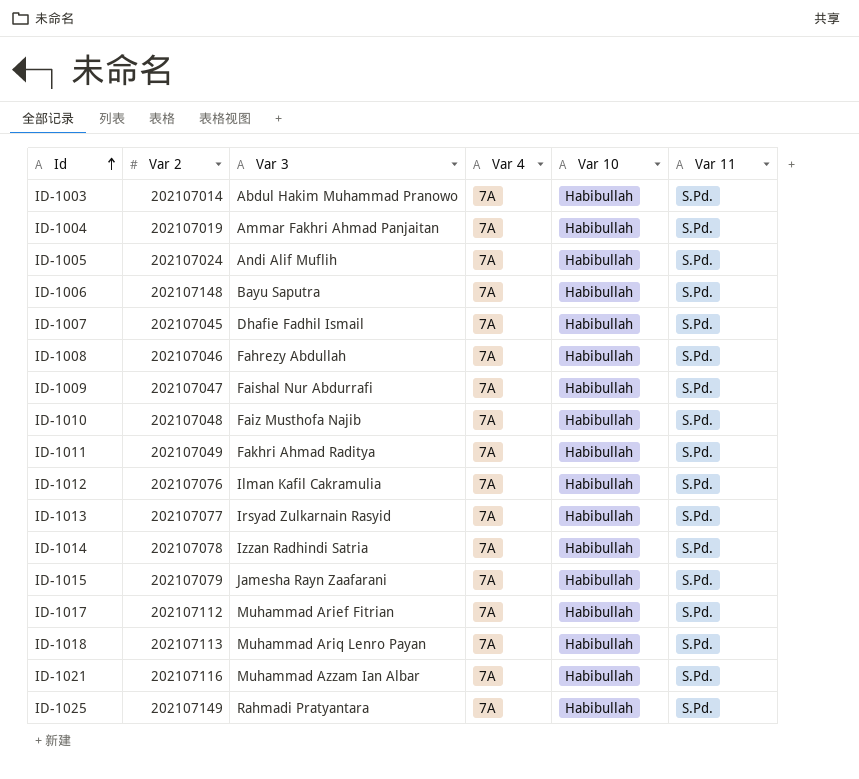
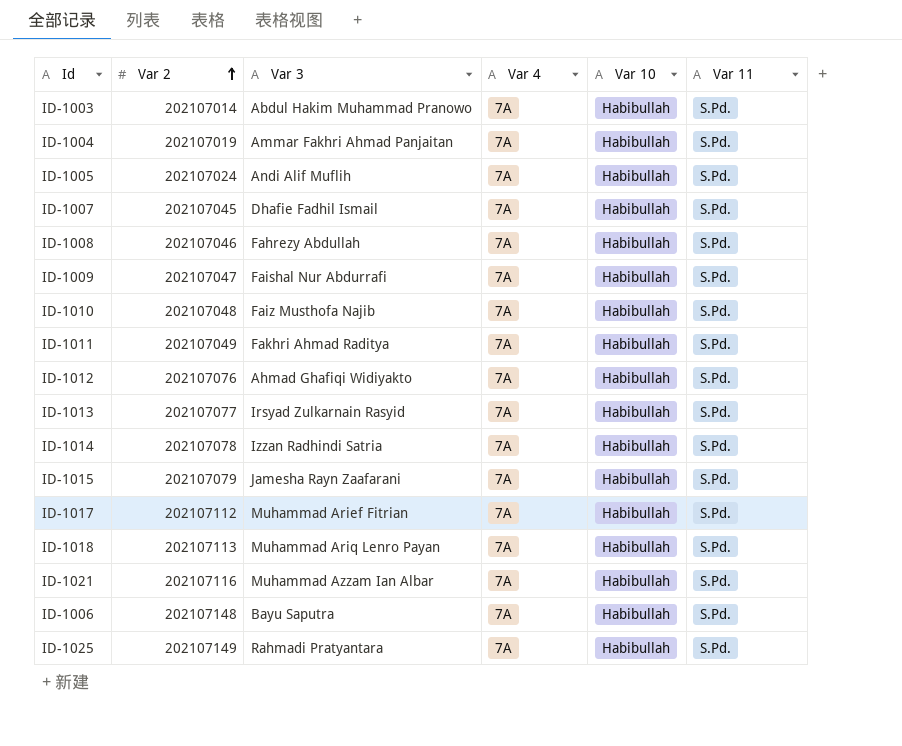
row order: Id ascending -> Var 2 ascending
ID-1012 | Var 3: Ilman Kafil Cakramulia -> Ahmad Ghafiqi Widiyakto

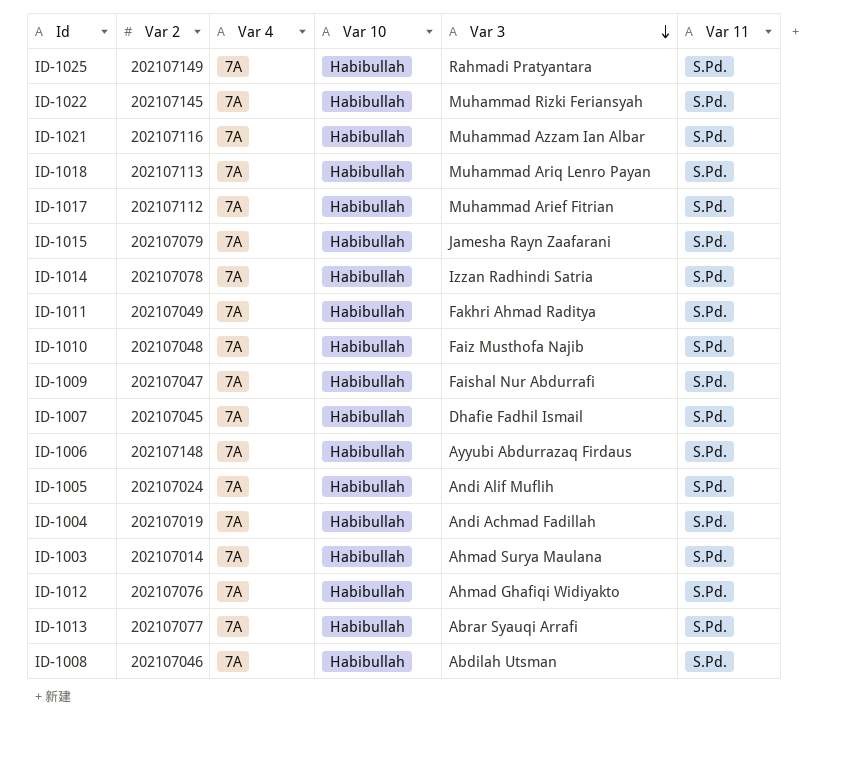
row order: Var 2 ascending -> Var 3 descending
column Var 3 | position: 3 -> 5
row ID-1022: none -> 202107145 | 7A | Habibullah | Muhammad Rizki Feriansyah | S.Pd.
ID-1006 | Var 3: Bayu Saputra -> Ayyubi Abdurrazaq Firdaus
ID-1004 | Var 3: Ammar Fakhri Ahmad Panjaitan -> Andi Achmad Fadillah
ID-1003 | Var 3: Abdul Hakim Muhammad Pranowo -> Ahmad Surya Maulana
ID-1013 | Var 3: Irsyad Zulkarnain Rasyid -> Abrar Syauqi Arrafi
ID-1008 | Var 3: Fahrezy Abdullah -> Abdilah Utsman

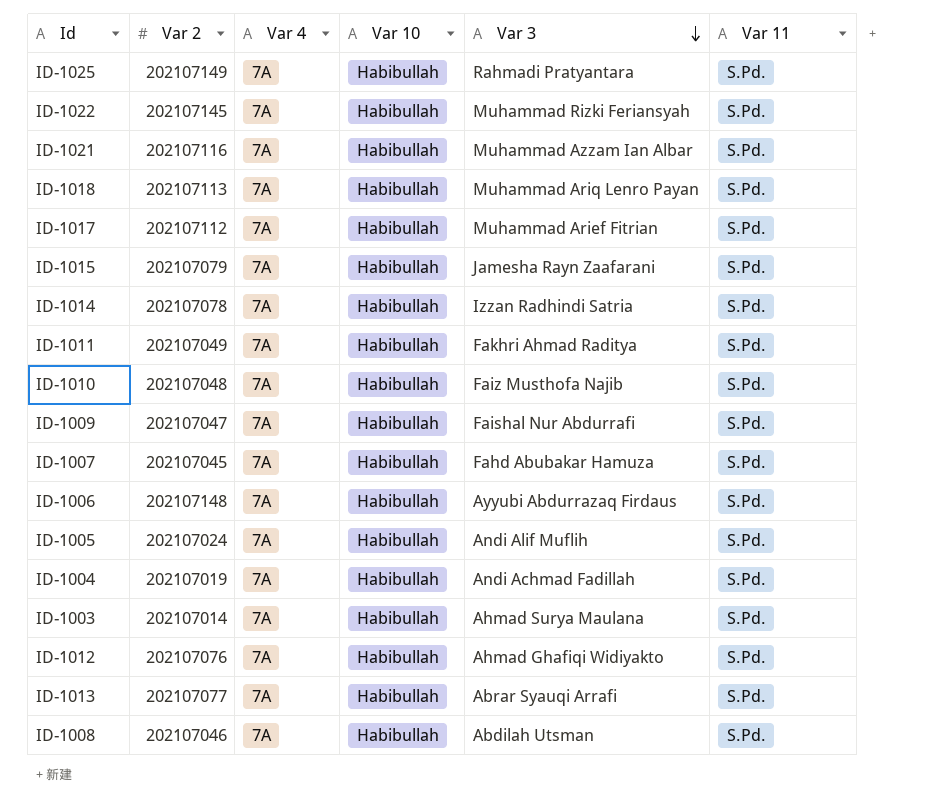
ID-1007 | Var 3: Dhafie Fadhil Ismail -> Fahd Abubakar Hamuza

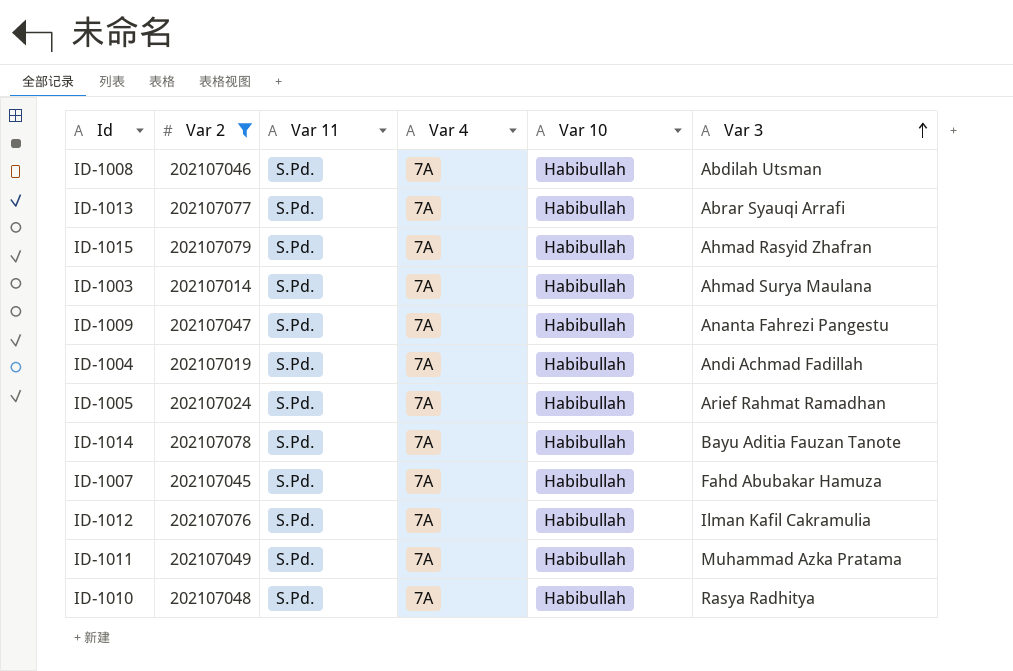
filter: none -> Var 2 <= 202107079
row order: Var 3 descending -> Var 3 ascending
column Var 11 | position: 6 -> 3
ID-1015 | Var 3: Jamesha Rayn Zaafarani -> Ahmad Rasyid Zhafran
ID-1009 | Var 3: Faishal Nur Abdurrafi -> Ananta Fahrezi Pangestu
ID-1005 | Var 3: Andi Alif Muflih -> Arief Rahmat Ramadhan
ID-1014 | Var 3: Izzan Radhindi Satria -> Bayu Aditia Fauzan Tanote
ID-1012 | Var 3: Ahmad Ghafiqi Widiyakto -> Ilman Kafil Cakramulia
ID-1011 | Var 3: Fakhri Ahmad Raditya -> Muhammad Azka Pratama
ID-1010 | Var 3: Faiz Musthofa Najib -> Rasya Radhitya

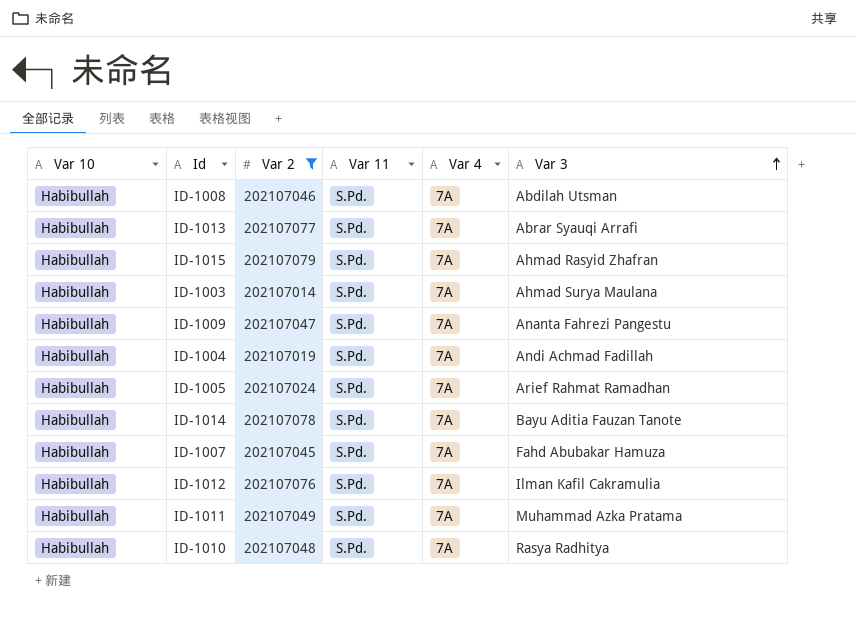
column Var 10 | position: 5 -> 1

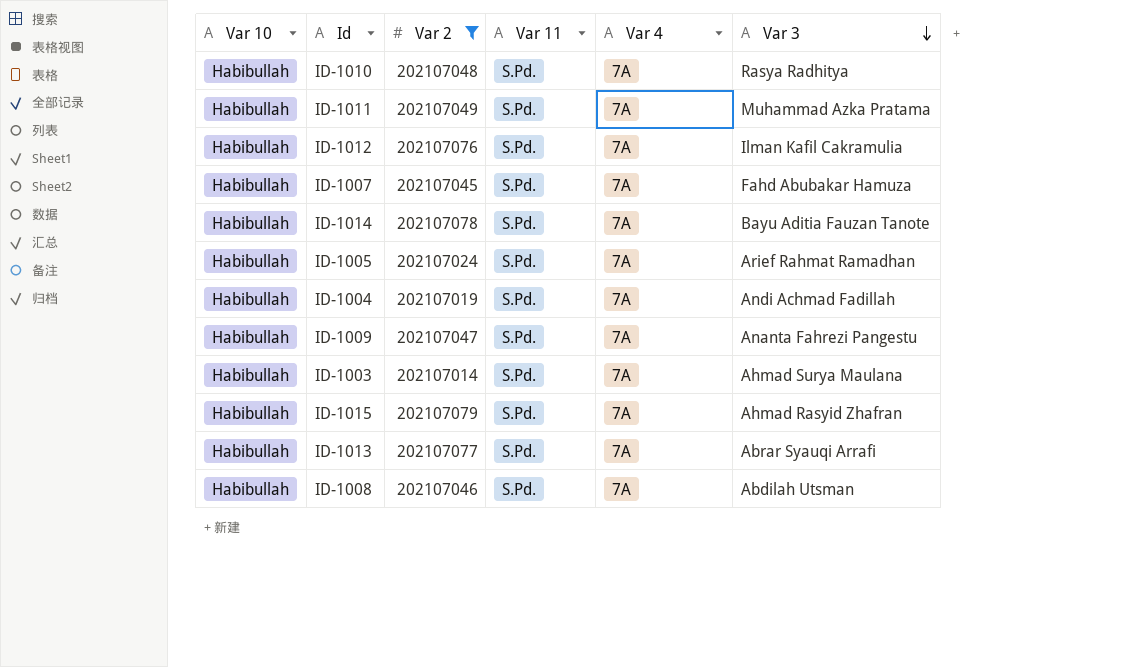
row order: Var 3 ascending -> Var 3 descending

